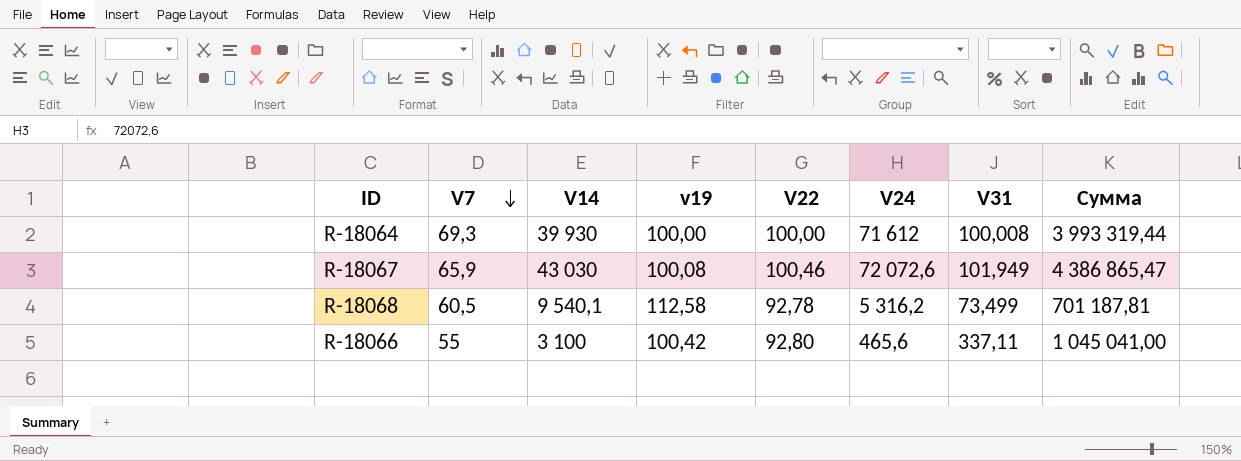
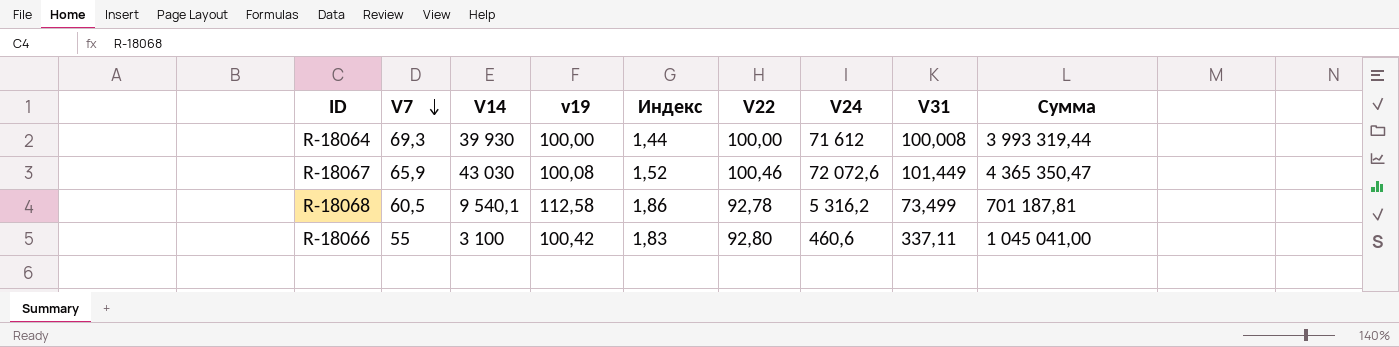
column Индекс | formula: none -> [v19] / [V7]
R-18067 | V31: 101,949 -> 101,449
R-18067 | Сумма: 4 386 865,47 -> 4 365 350,47
R-18066 | V24: 465,6 -> 460,6

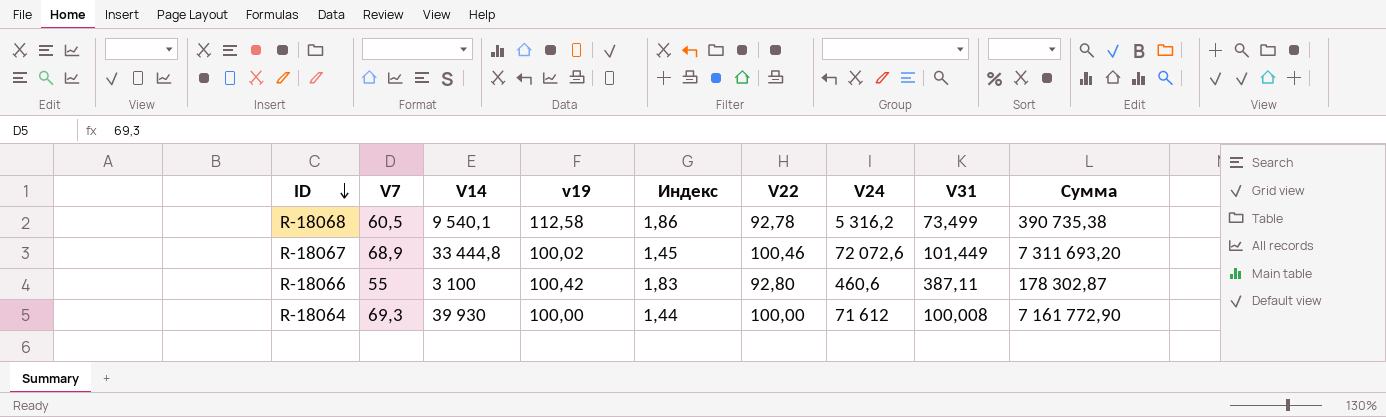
row order: V7 descending -> ID descending
column Сумма | formula: [V14] * [V31] -> [V24] * [V31]
R-18067 | V7: 65,9 -> 68,9
R-18067 | V14: 43 030 -> 33 444,8
R-18067 | v19: 100,08 -> 100,02
R-18067 | Индекс: 1,52 -> 1,45
R-18066 | V31: 337,11 -> 387,11

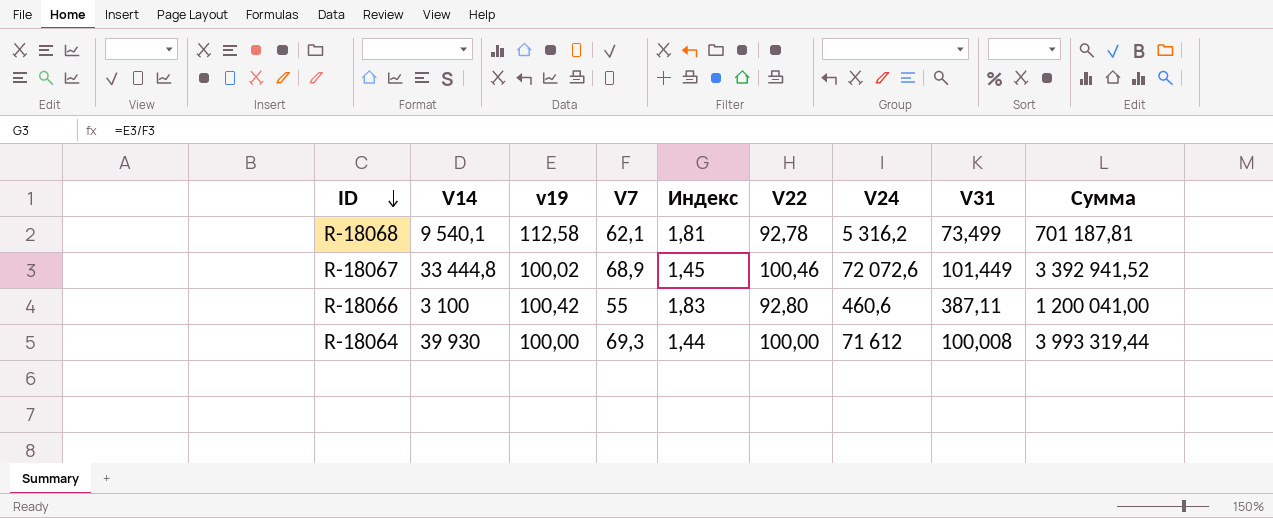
column V7 | position: 2 -> 4
column Сумма | formula: [V24] * [V31] -> [V14] * [V31]
R-18068 | V7: 60,5 -> 62,1
R-18068 | Индекс: 1,86 -> 1,81

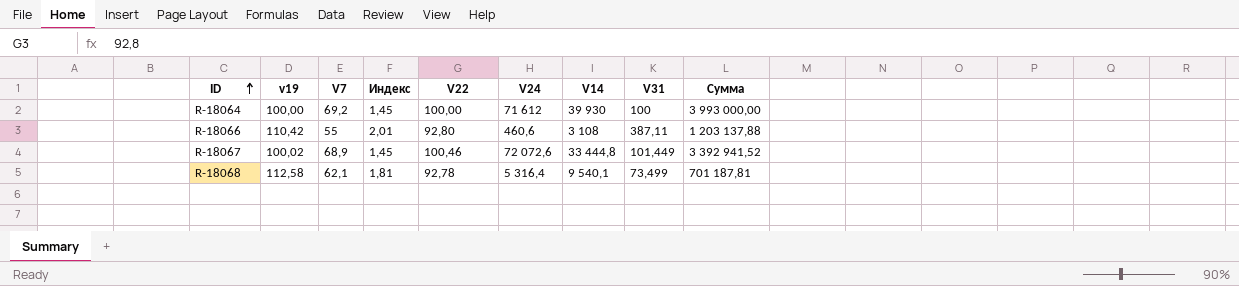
row order: ID descending -> ID ascending
column V14 | position: 2 -> 7
R-18064 | V7: 69,3 -> 69,2
R-18064 | Индекс: 1,44 -> 1,45
R-18064 | V31: 100,008 -> 100
R-18064 | Сумма: 3 993 319,44 -> 3 993 000,00
R-18066 | v19: 100,42 -> 110,42
R-18066 | Индекс: 1,83 -> 2,01
R-18066 | V14: 3 100 -> 3 108
R-18066 | Сумма: 1 200 041,00 -> 1 203 137,88
R-18068 | V24: 5 316,2 -> 5 316,4

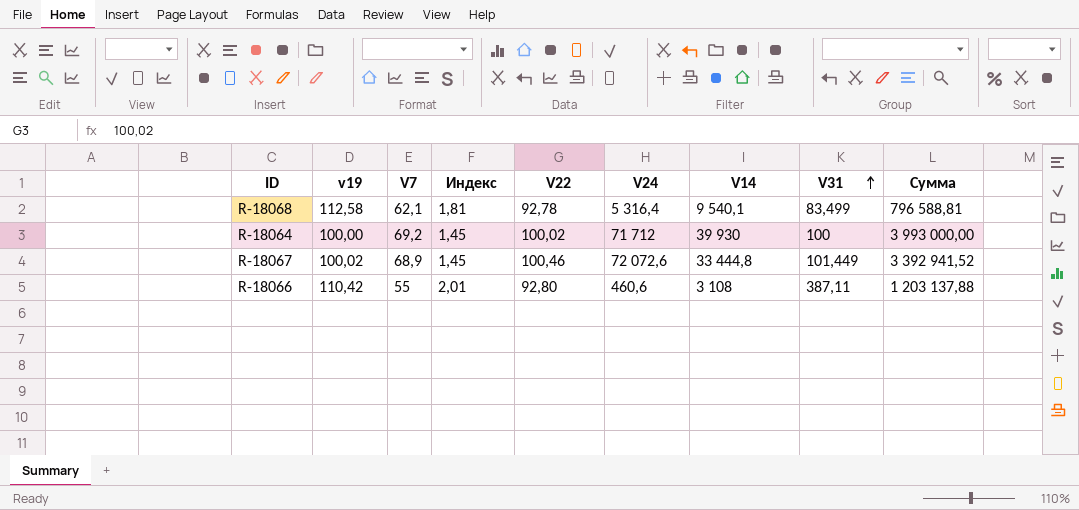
row order: ID ascending -> V31 ascending
R-18068 | V31: 73,499 -> 83,499
R-18068 | Сумма: 701 187,81 -> 796 588,81
R-18064 | V22: 100,00 -> 100,02
R-18064 | V24: 71 612 -> 71 712

